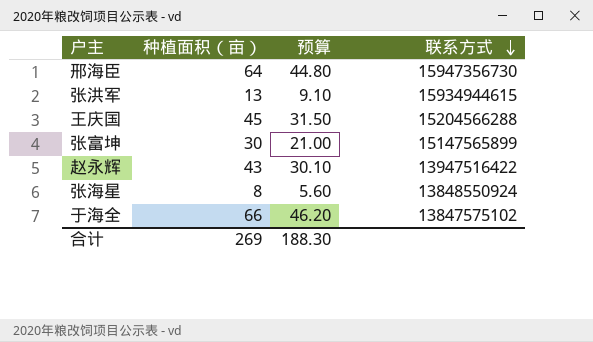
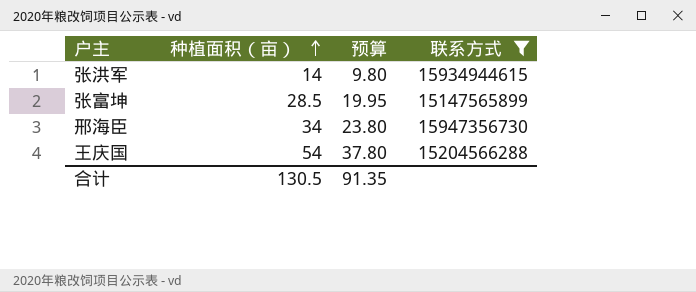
filter: none -> 联系方式 >= 15147565899
row order: 联系方式 descending -> 种植面积（亩） ascending
张洪军 | 种植面积（亩）: 13 -> 14
张洪军 | 预算: 9.10 -> 9.80
张富坤 | 种植面积（亩）: 30 -> 28.5
张富坤 | 预算: 21.00 -> 19.95
邢海臣 | 种植面积（亩）: 64 -> 34
邢海臣 | 预算: 44.80 -> 23.80
王庆国 | 种植面积（亩）: 45 -> 54
王庆国 | 预算: 31.50 -> 37.80
合计 | 种植面积（亩）: 269 -> 130.5
合计 | 预算: 188.30 -> 91.35

